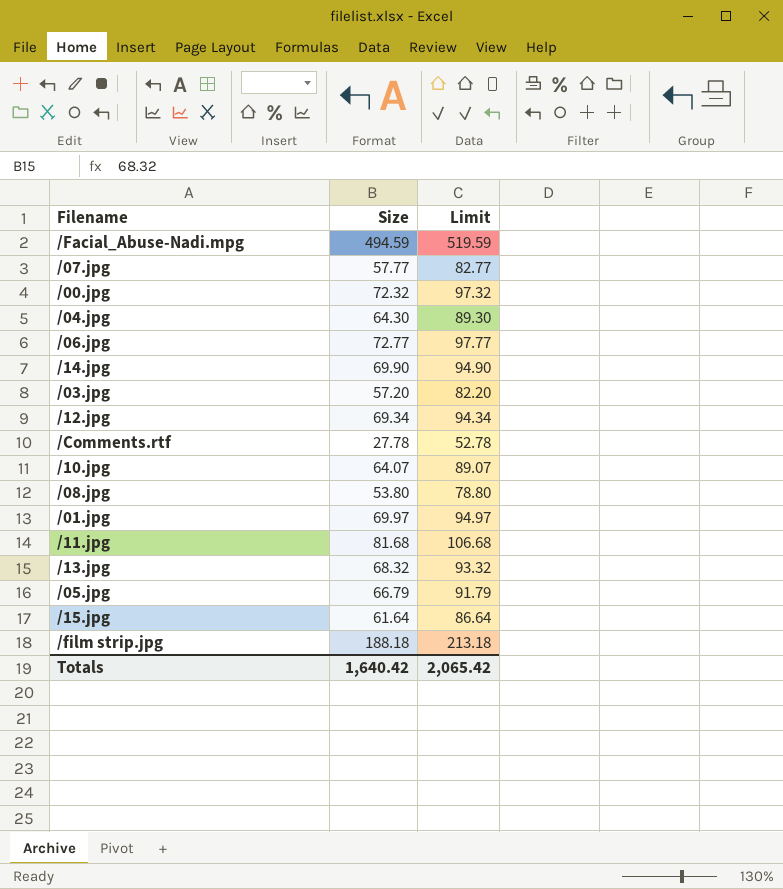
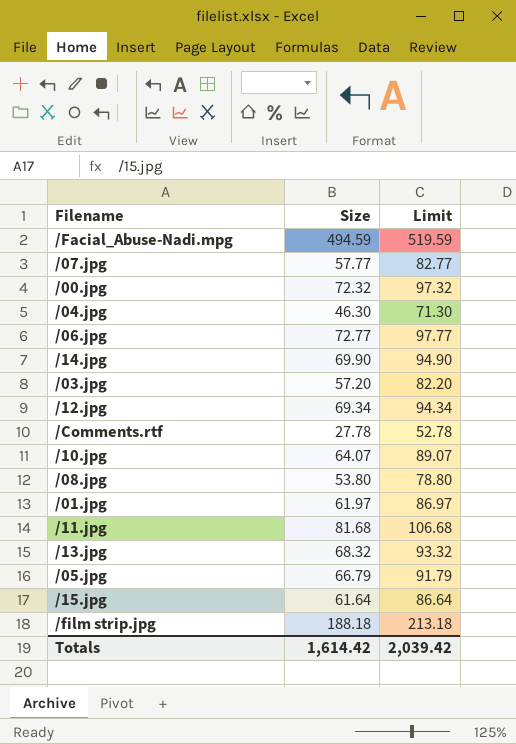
/04.jpg | Size: 64.30 -> 46.30
/04.jpg | Limit: 89.30 -> 71.30
/01.jpg | Size: 69.97 -> 61.97
/01.jpg | Limit: 94.97 -> 86.97
Totals | Size: 1,640.42 -> 1,614.42
Totals | Limit: 2,065.42 -> 2,039.42

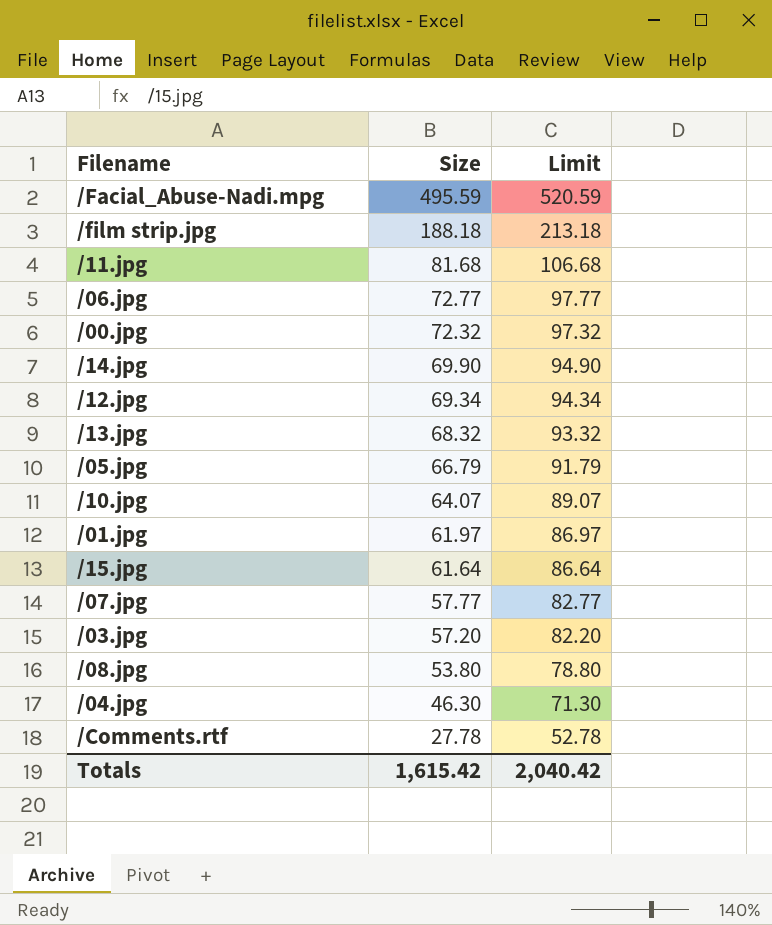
row order: none -> Size descending
/Facial_Abuse-Nadi.mpg | Size: 494.59 -> 495.59
/Facial_Abuse-Nadi.mpg | Limit: 519.59 -> 520.59
Totals | Size: 1,614.42 -> 1,615.42
Totals | Limit: 2,039.42 -> 2,040.42

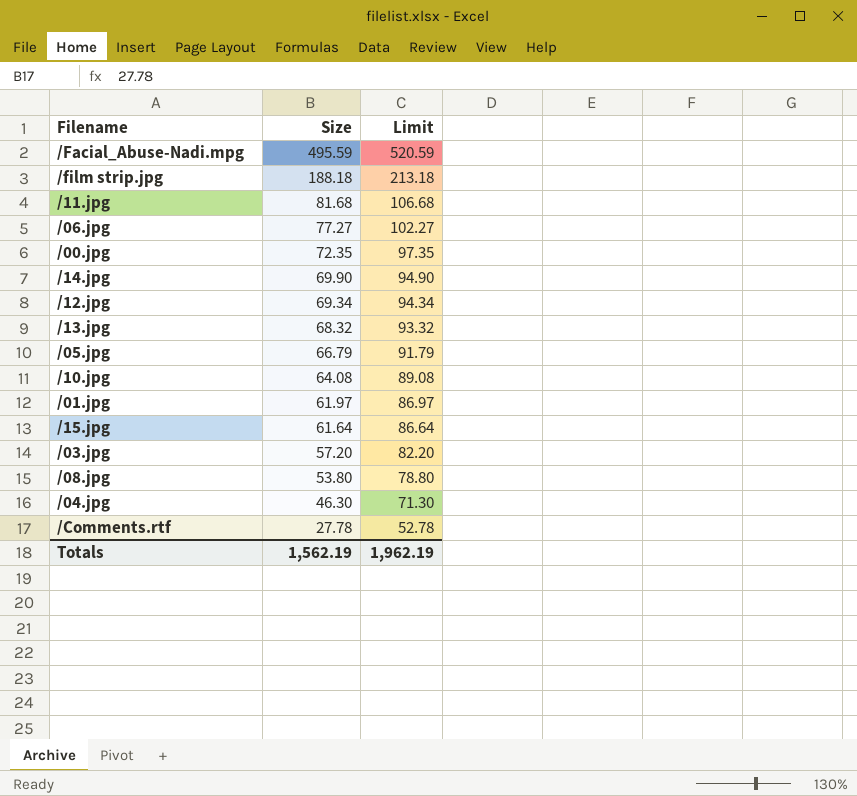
row /07.jpg: 57.77 | 82.77 -> none
/06.jpg | Size: 72.77 -> 77.27
/06.jpg | Limit: 97.77 -> 102.27
/00.jpg | Size: 72.32 -> 72.35
/00.jpg | Limit: 97.32 -> 97.35
/10.jpg | Size: 64.07 -> 64.08
/10.jpg | Limit: 89.07 -> 89.08
Totals | Size: 1,615.42 -> 1,562.19
Totals | Limit: 2,040.42 -> 1,962.19

